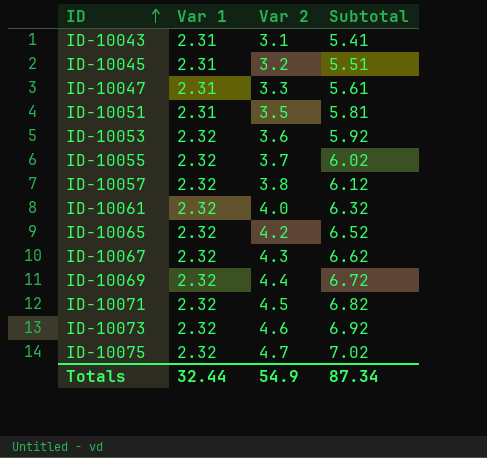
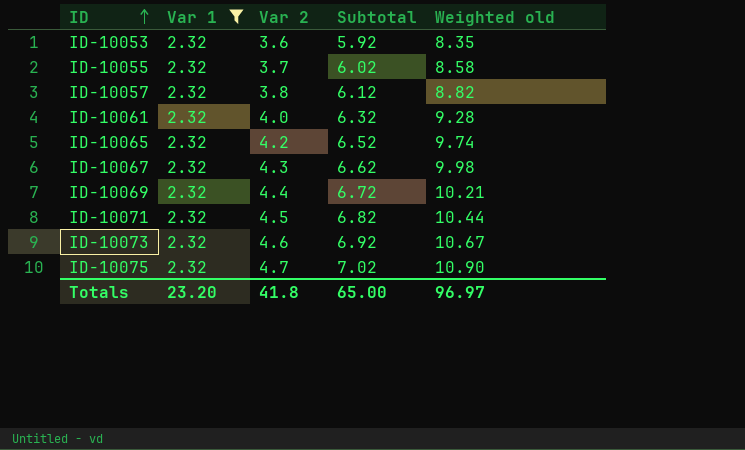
filter: none -> Var 1 = 2.32
column Weighted old | formula: none -> [Var 1] * [Var 2]
Totals | Var 1: 32.44 -> 23.20
Totals | Var 2: 54.9 -> 41.8
Totals | Subtotal: 87.34 -> 65.00

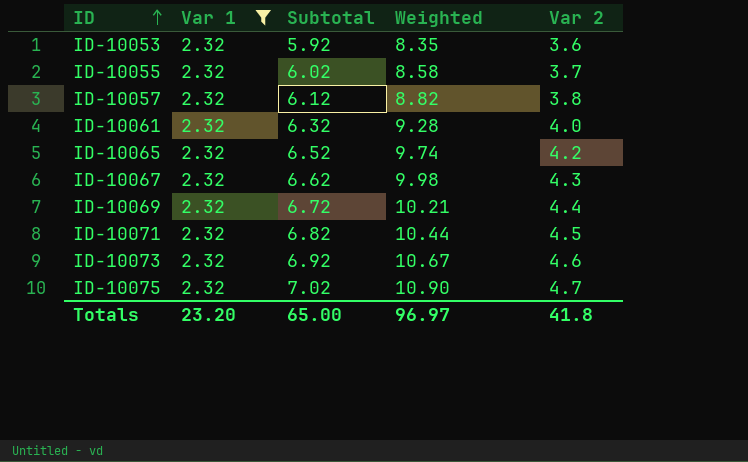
column name: Weighted old -> Weighted
column Var 2 | position: 3 -> 5

